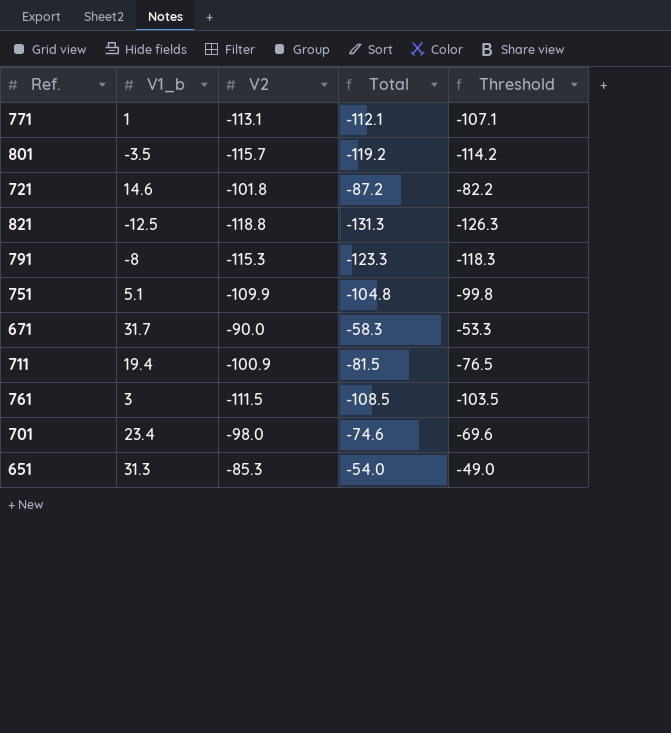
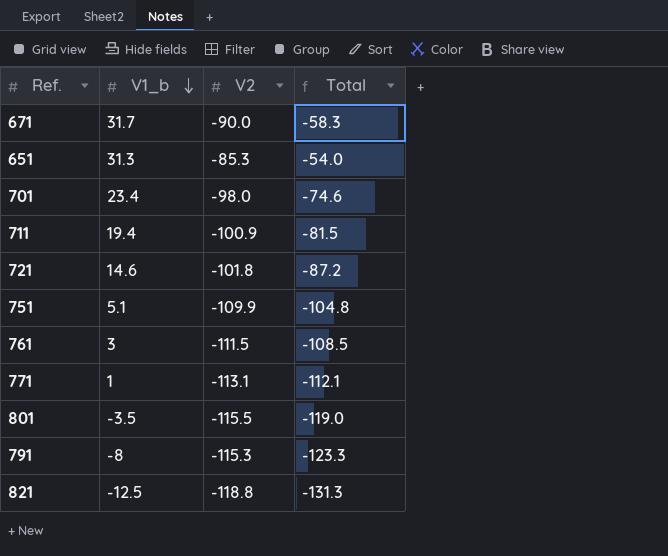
row order: none -> V1_b descending
column Threshold | formula: [Total] + 5 -> none
801 | V2: -115.7 -> -115.5
801 | Total: -119.2 -> -119.0

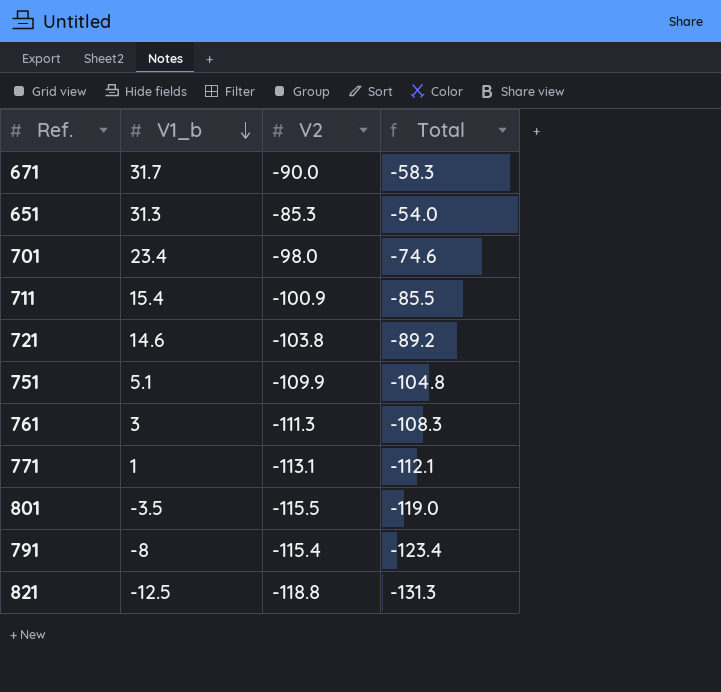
711 | V1_b: 19.4 -> 15.4
711 | Total: -81.5 -> -85.5
721 | V2: -101.8 -> -103.8
721 | Total: -87.2 -> -89.2
761 | V2: -111.5 -> -111.3
761 | Total: -108.5 -> -108.3
791 | V2: -115.3 -> -115.4
791 | Total: -123.3 -> -123.4

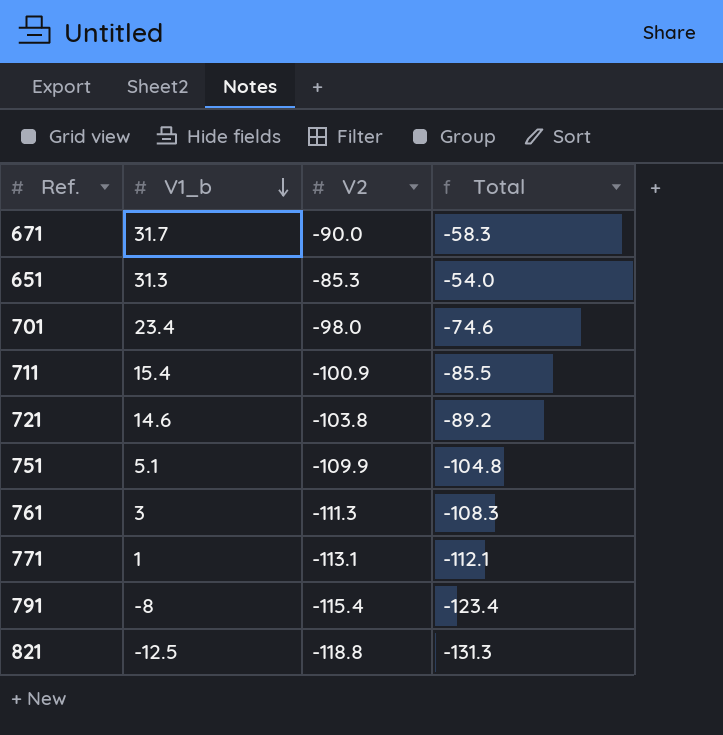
row 801: -3.5 | -115.5 | -119.0 -> none

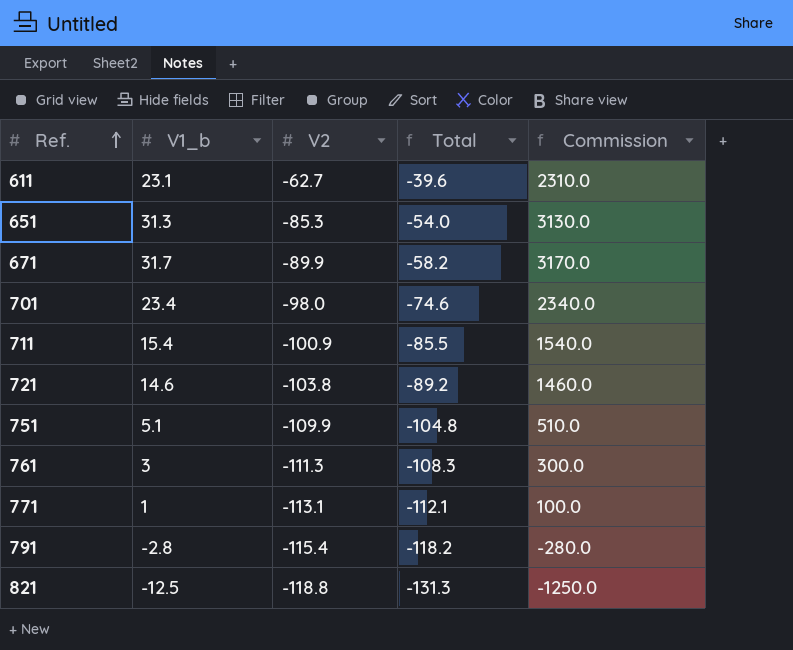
row order: V1_b descending -> Ref. ascending
column Commission | formula: none -> [V1_b] * 100
row 611: none -> 23.1 | -62.7 | -39.6 | 2310.0
671 | V2: -90.0 -> -89.9
671 | Total: -58.3 -> -58.2
791 | V1_b: -8 -> -2.8
791 | Total: -123.4 -> -118.2

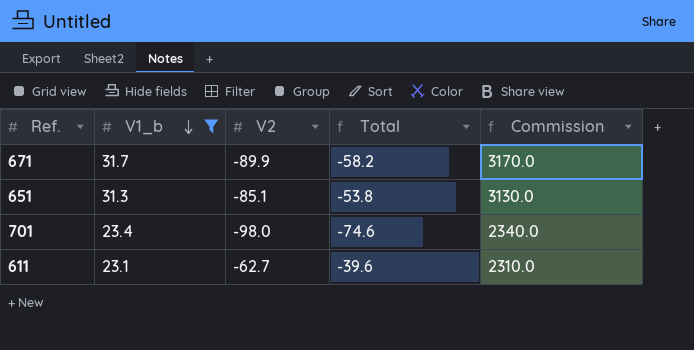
filter: none -> V1_b >= 23.1
row order: Ref. ascending -> V1_b descending
651 | V2: -85.3 -> -85.1
651 | Total: -54.0 -> -53.8

